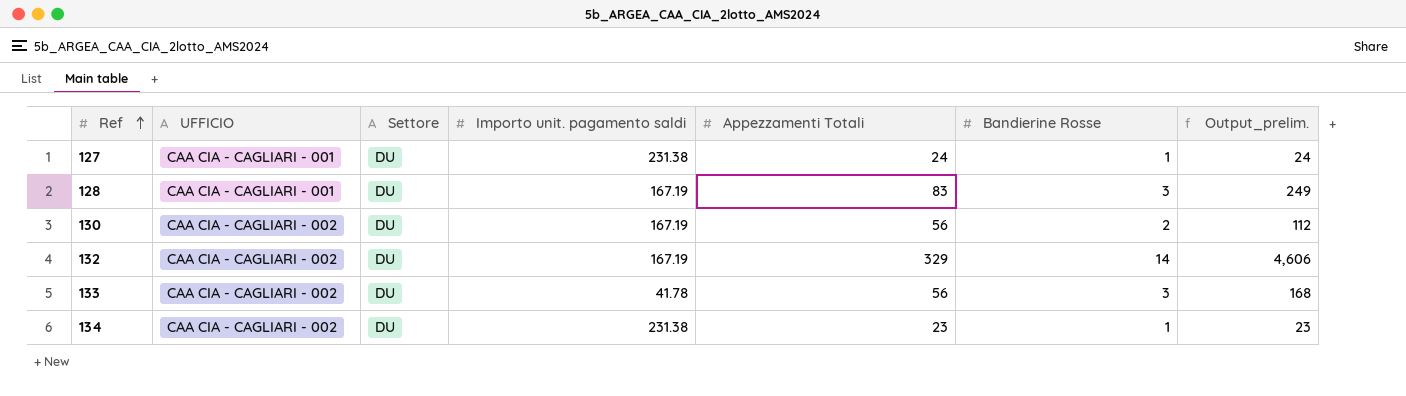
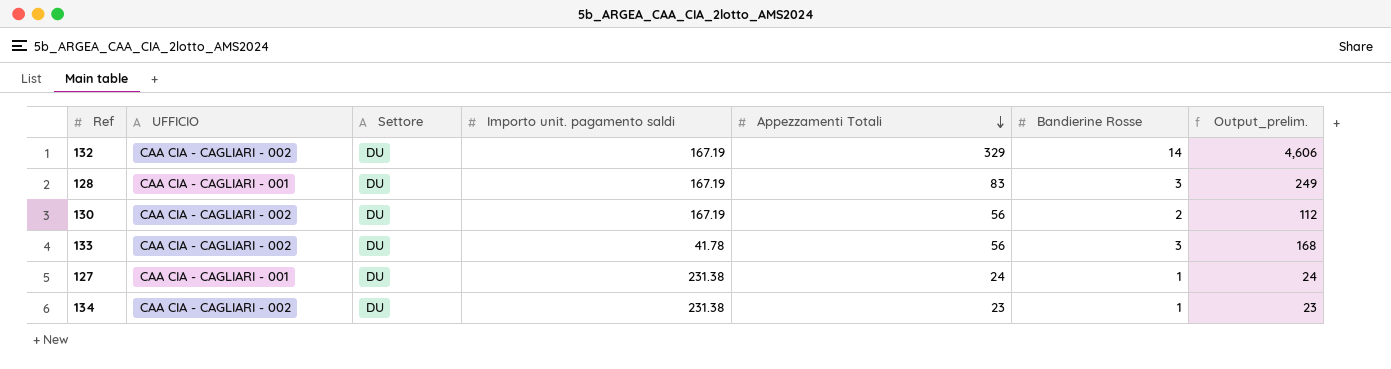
row order: Ref ascending -> Appezzamenti Totali descending

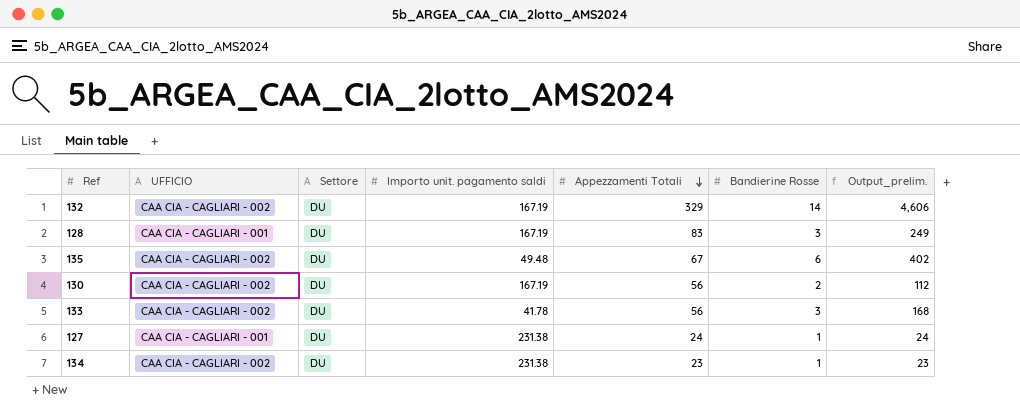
row 135: none -> CAA CIA - CAGLIARI - 002 | DU | 49.48 | 67 | 6 | 402

